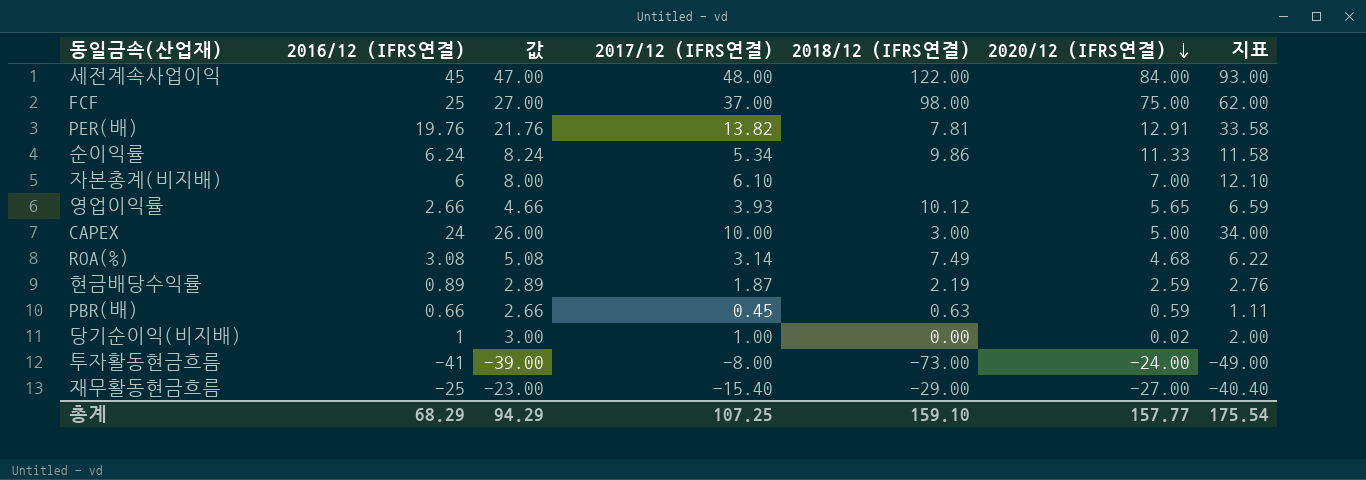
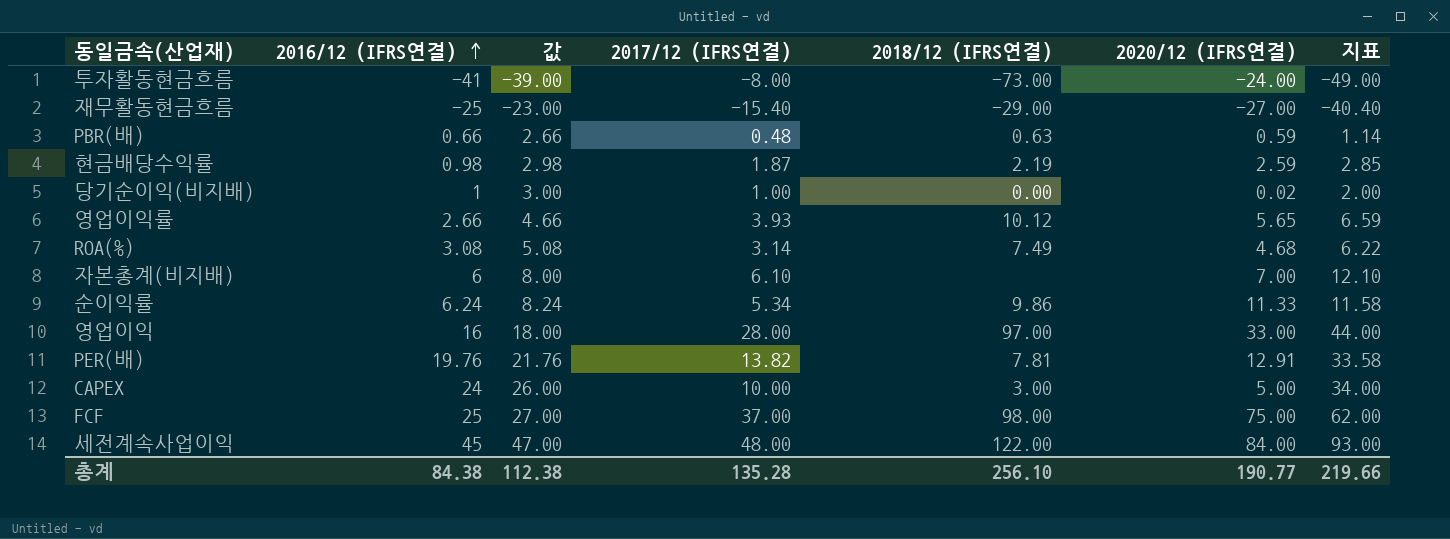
row order: 2020/12 (IFRS연결) descending -> 2016/12 (IFRS연결) ascending
PBR(배) | 2017/12 (IFRS연결): 0.45 -> 0.48
PBR(배) | 지표: 1.11 -> 1.14
현금배당수익률 | 2016/12 (IFRS연결): 0.89 -> 0.98
현금배당수익률 | 값: 2.89 -> 2.98
현금배당수익률 | 지표: 2.76 -> 2.85
row 영업이익: none -> 16 | 18.00 | 28.00 | 97.00 | 33.00 | 44.00
총계 | 2016/12 (IFRS연결): 68.29 -> 84.38
총계 | 값: 94.29 -> 112.38
총계 | 2017/12 (IFRS연결): 107.25 -> 135.28
총계 | 2018/12 (IFRS연결): 159.10 -> 256.10
총계 | 2020/12 (IFRS연결): 157.77 -> 190.77
총계 | 지표: 175.54 -> 219.66

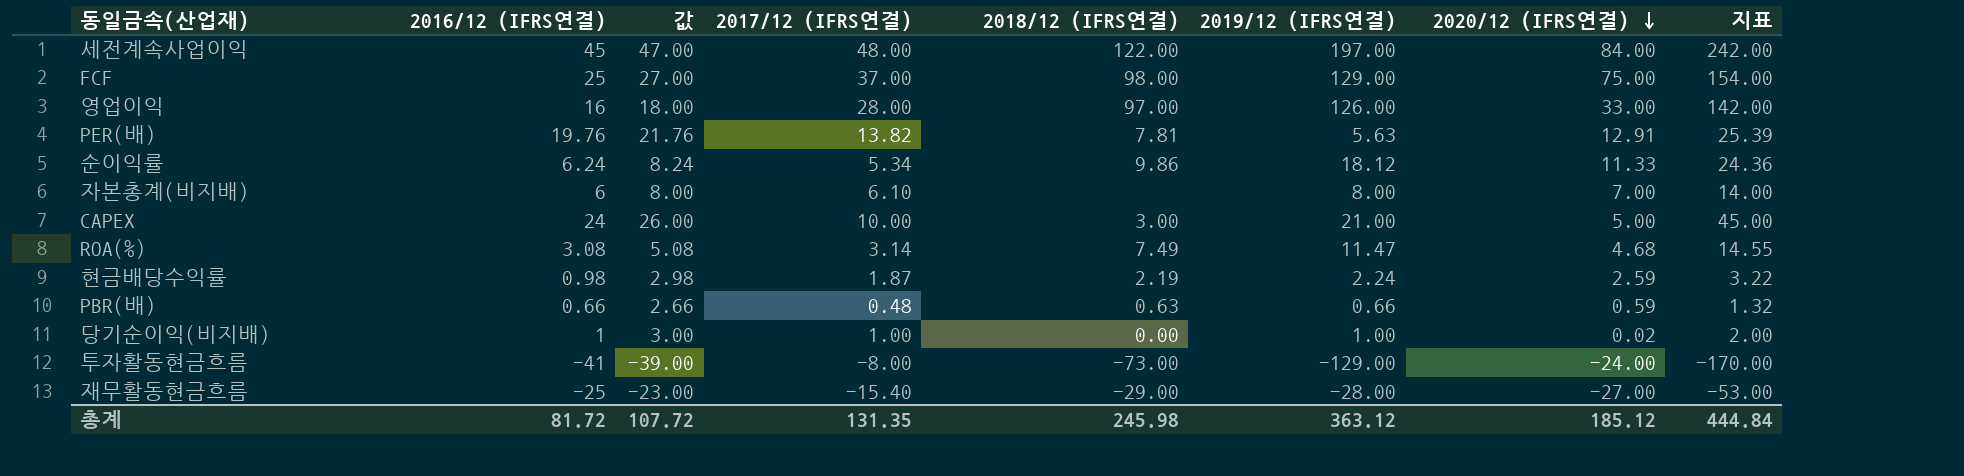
row order: 2016/12 (IFRS연결) ascending -> 2020/12 (IFRS연결) descending
column 2019/12 (IFRS연결) | position: none -> 6
column 지표 | formula: [2016/12 (IFRS연결)] + [2017/12 (IFRS연결)] -> [2016/12 (IFRS연결)] + [2019/12 (IFRS연결)]
row 영업이익률: 2.66 | 4.66 | 3.93 | 10.12 | 5.65 | 6.59 -> none
총계 | 2016/12 (IFRS연결): 84.38 -> 81.72
총계 | 값: 112.38 -> 107.72
총계 | 2017/12 (IFRS연결): 135.28 -> 131.35
총계 | 2018/12 (IFRS연결): 256.10 -> 245.98
총계 | 2020/12 (IFRS연결): 190.77 -> 185.12
총계 | 지표: 219.66 -> 444.84

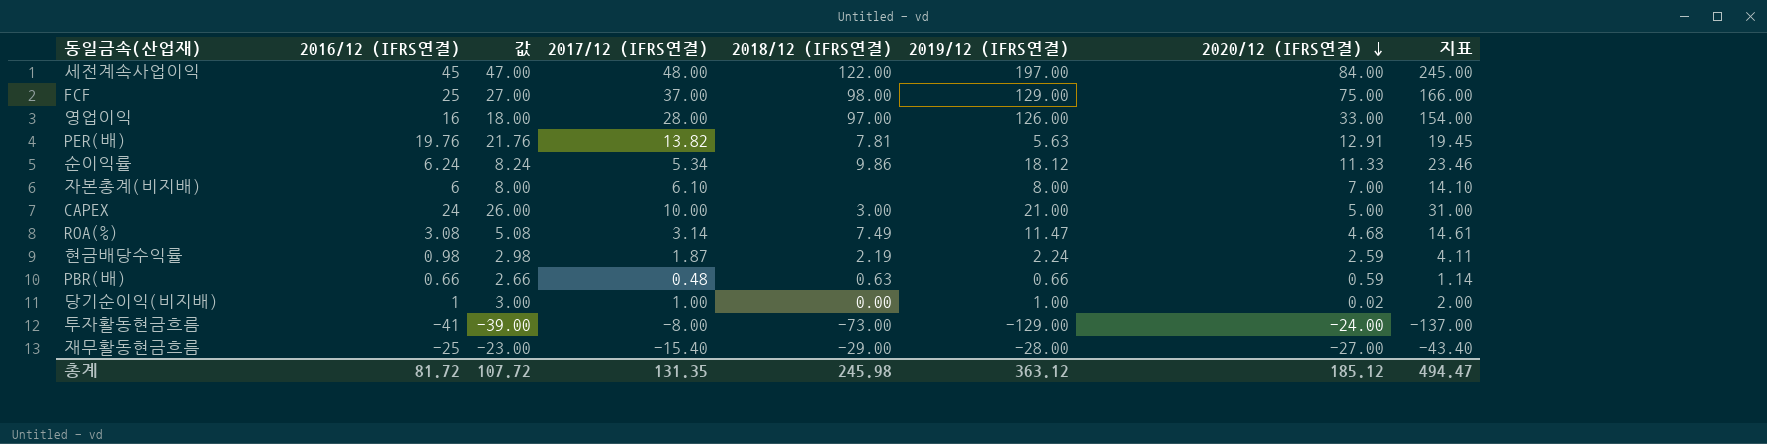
column 지표 | formula: [2016/12 (IFRS연결)] + [2019/12 (IFRS연결)] -> [2017/12 (IFRS연결)] + [2019/12 (IFRS연결)]
총계 | 지표: 444.84 -> 494.47

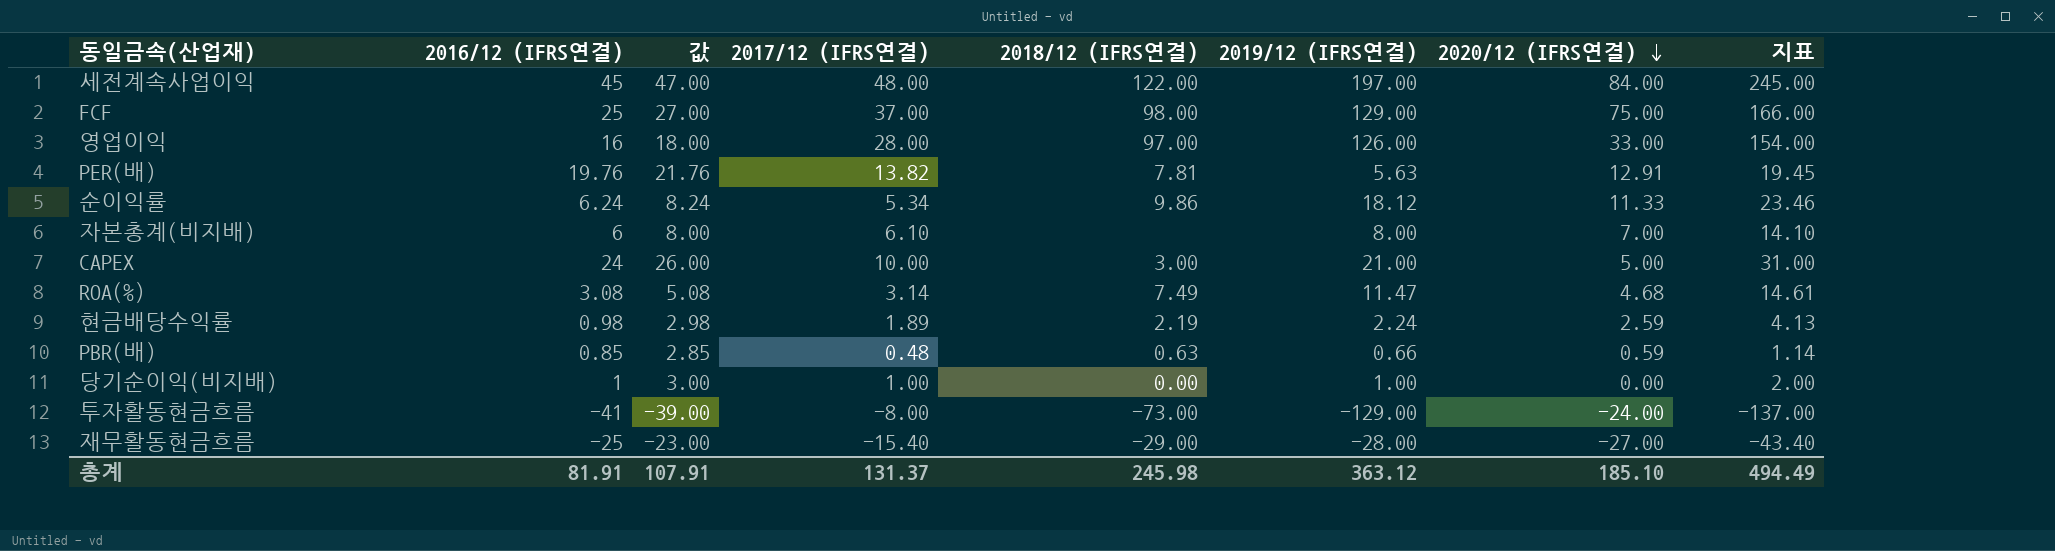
현금배당수익률 | 2017/12 (IFRS연결): 1.87 -> 1.89
현금배당수익률 | 지표: 4.11 -> 4.13
PBR(배) | 2016/12 (IFRS연결): 0.66 -> 0.85
PBR(배) | 값: 2.66 -> 2.85
당기순이익(비지배) | 2020/12 (IFRS연결): 0.02 -> 0.00
총계 | 2016/12 (IFRS연결): 81.72 -> 81.91
총계 | 값: 107.72 -> 107.91
총계 | 2017/12 (IFRS연결): 131.35 -> 131.37
총계 | 2020/12 (IFRS연결): 185.12 -> 185.10
총계 | 지표: 494.47 -> 494.49

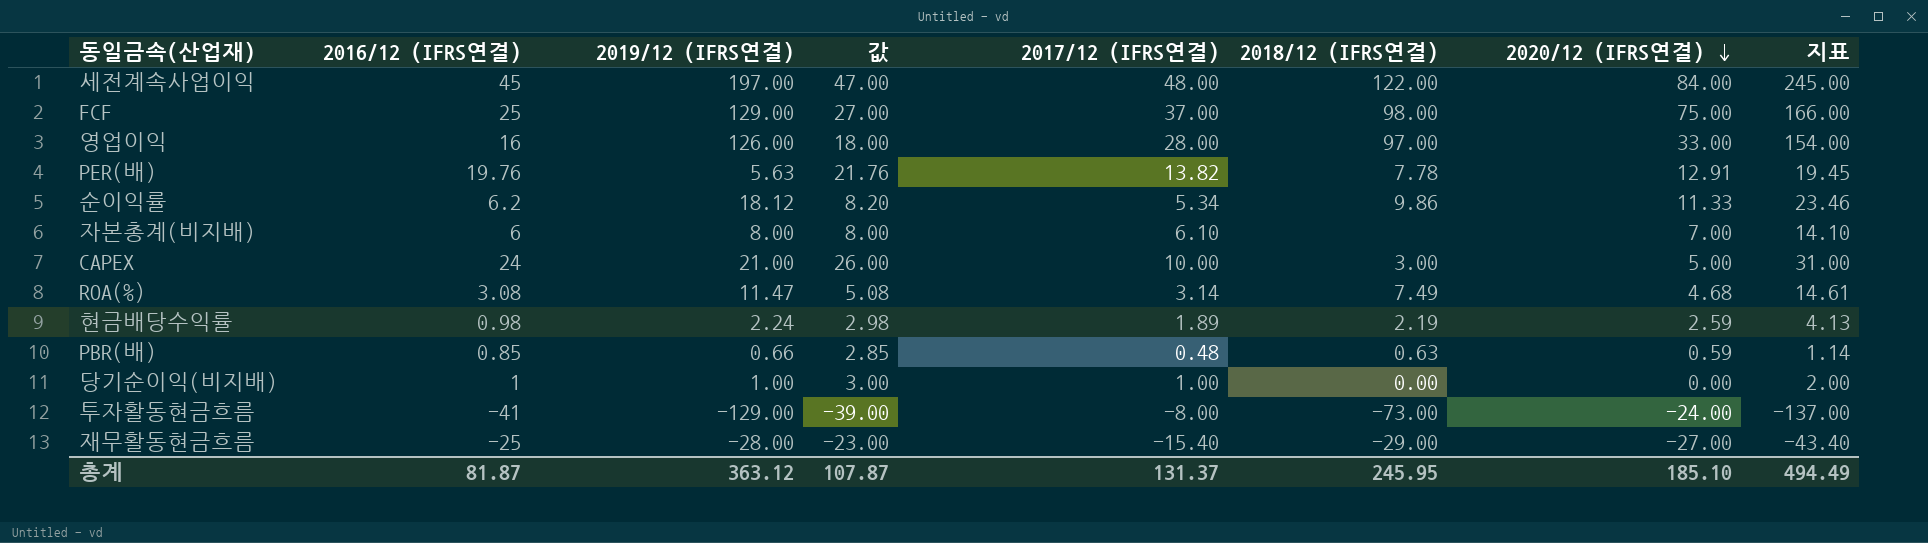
column 2019/12 (IFRS연결) | position: 6 -> 3
PER(배) | 2018/12 (IFRS연결): 7.81 -> 7.78
순이익률 | 2016/12 (IFRS연결): 6.24 -> 6.2
순이익률 | 값: 8.24 -> 8.20
총계 | 2016/12 (IFRS연결): 81.91 -> 81.87
총계 | 값: 107.91 -> 107.87
총계 | 2018/12 (IFRS연결): 245.98 -> 245.95

